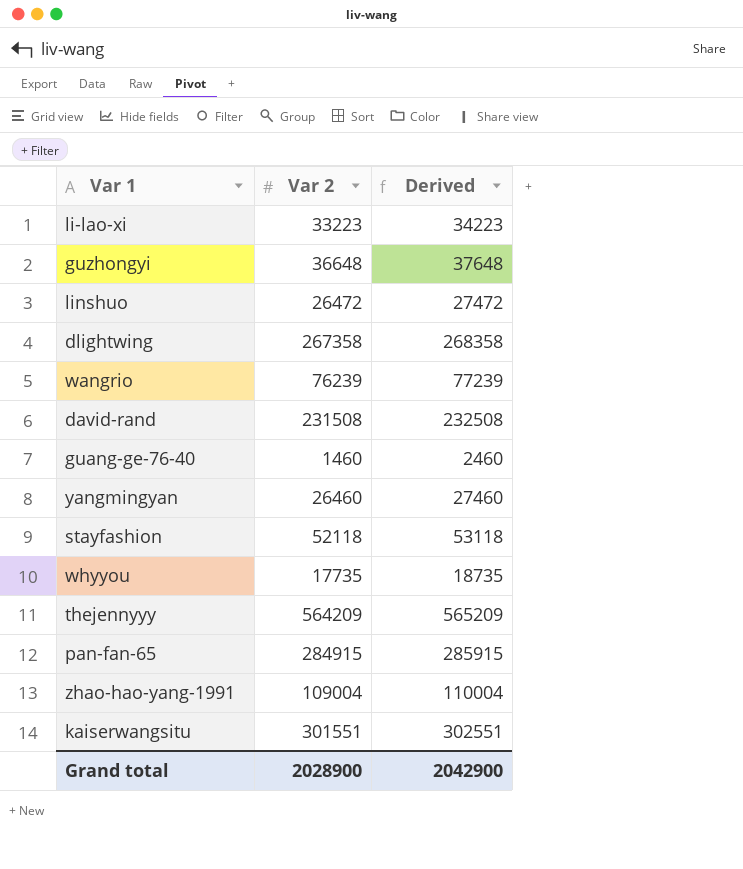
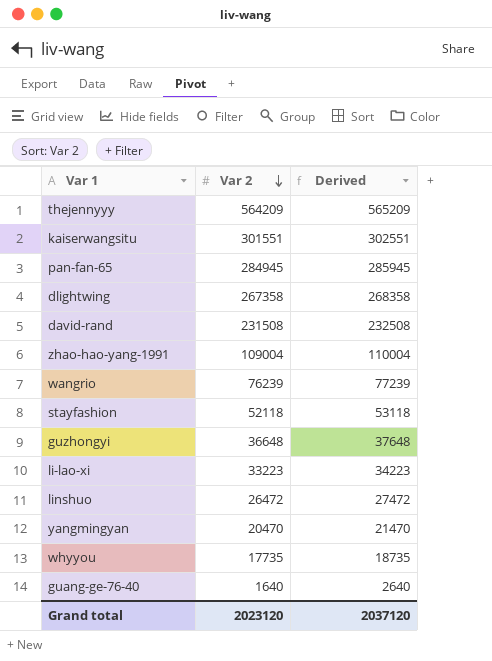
row order: none -> Var 2 descending
pan-fan-65 | Var 2: 284915 -> 284945
pan-fan-65 | Derived: 285915 -> 285945
yangmingyan | Var 2: 26460 -> 20470
yangmingyan | Derived: 27460 -> 21470
guang-ge-76-40 | Var 2: 1460 -> 1640
guang-ge-76-40 | Derived: 2460 -> 2640
Grand total | Var 2: 2028900 -> 2023120
Grand total | Derived: 2042900 -> 2037120

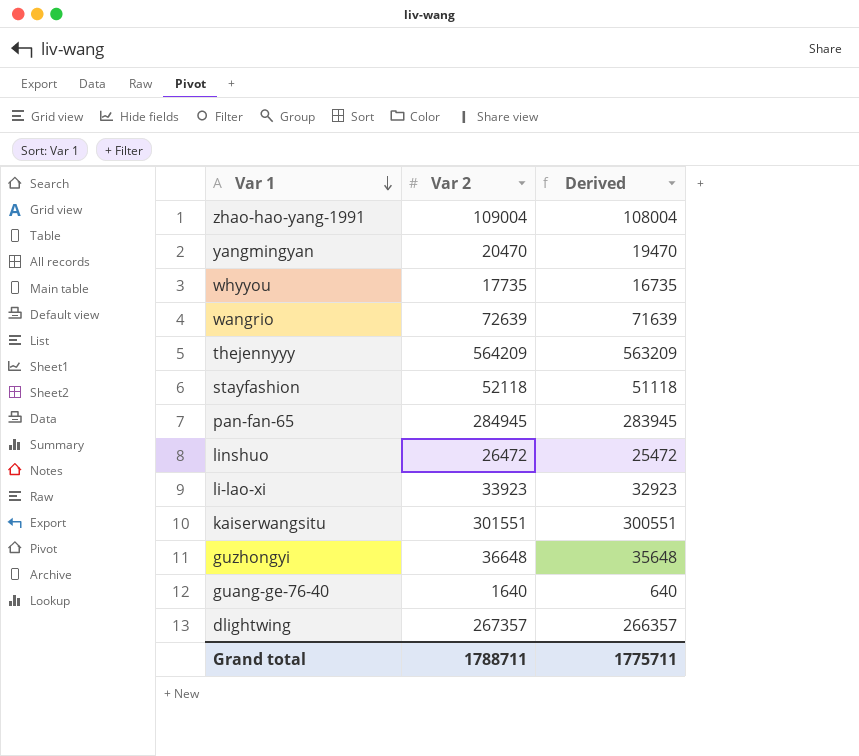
row order: Var 2 descending -> Var 1 descending
column Derived | formula: [Var 2] + 1000 -> [Var 2] - 1000
row david-rand: 231508 | 232508 -> none
wangrio | Var 2: 76239 -> 72639
li-lao-xi | Var 2: 33223 -> 33923
dlightwing | Var 2: 267358 -> 267357
Grand total | Var 2: 2023120 -> 1788711
Grand total | Derived: 2037120 -> 1775711

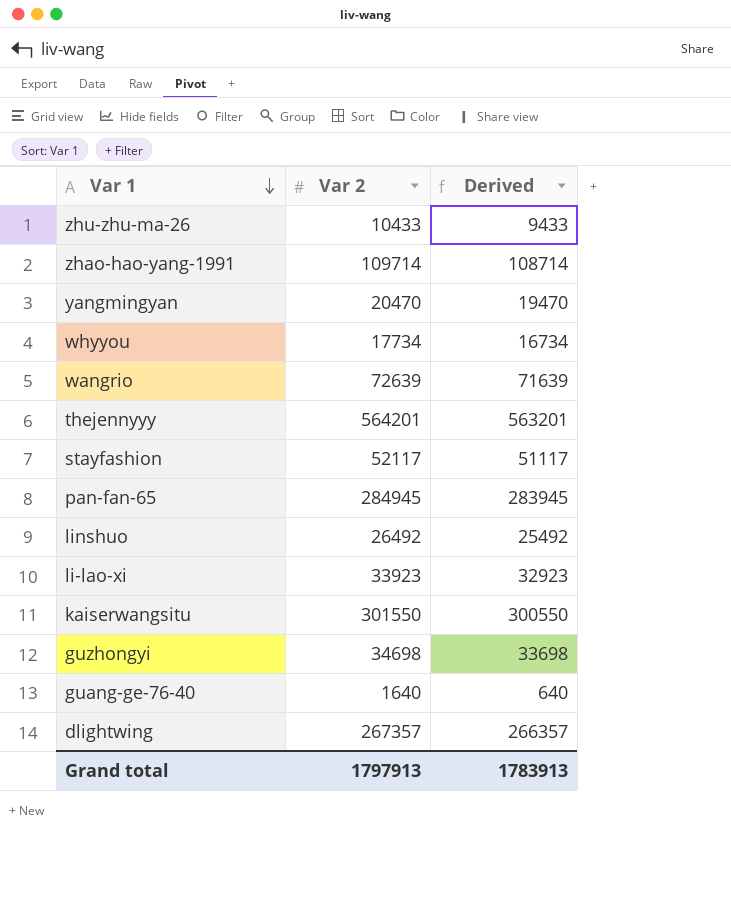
row zhu-zhu-ma-26: none -> 10433 | 9433
zhao-hao-yang-1991 | Var 2: 109004 -> 109714
zhao-hao-yang-1991 | Derived: 108004 -> 108714
whyyou | Var 2: 17735 -> 17734
whyyou | Derived: 16735 -> 16734
thejennyyy | Var 2: 564209 -> 564201
thejennyyy | Derived: 563209 -> 563201
stayfashion | Var 2: 52118 -> 52117
stayfashion | Derived: 51118 -> 51117
linshuo | Var 2: 26472 -> 26492
linshuo | Derived: 25472 -> 25492
kaiserwangsitu | Var 2: 301551 -> 301550
kaiserwangsitu | Derived: 300551 -> 300550
guzhongyi | Var 2: 36648 -> 34698
guzhongyi | Derived: 35648 -> 33698
Grand total | Var 2: 1788711 -> 1797913
Grand total | Derived: 1775711 -> 1783913

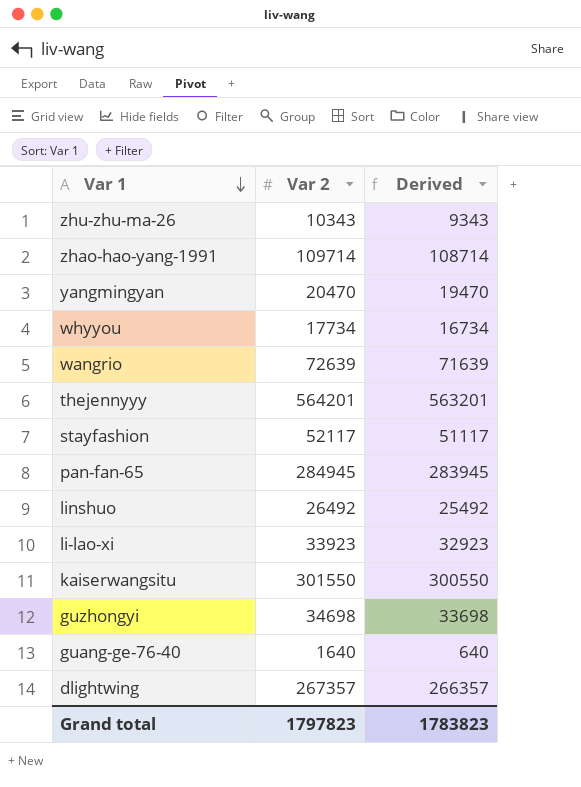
zhu-zhu-ma-26 | Var 2: 10433 -> 10343
zhu-zhu-ma-26 | Derived: 9433 -> 9343
Grand total | Var 2: 1797913 -> 1797823
Grand total | Derived: 1783913 -> 1783823

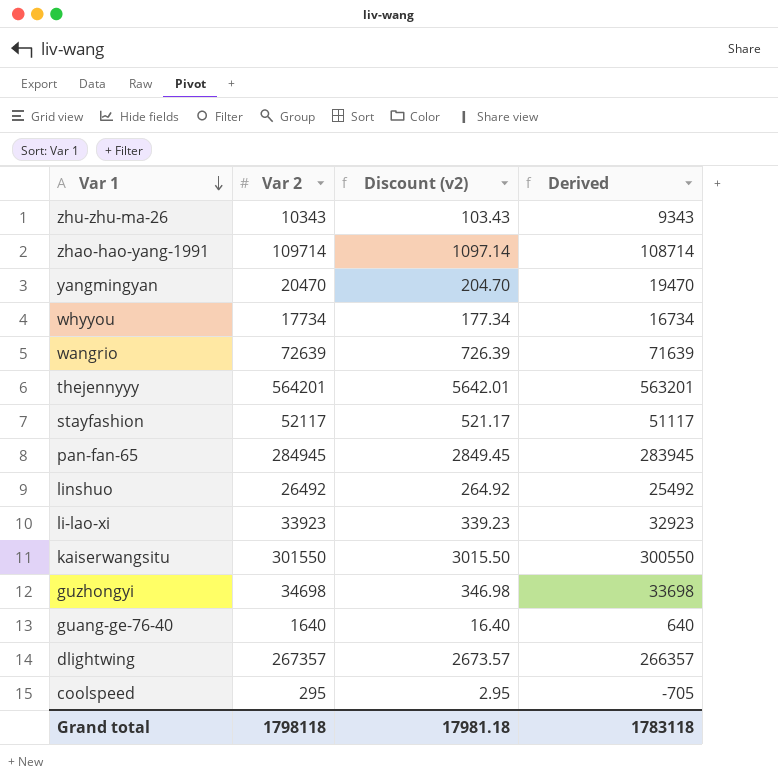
column Discount (v2) | formula: none -> [Var 2] * 0.01
row coolspeed: none -> 295 | 2.95 | -705
Grand total | Var 2: 1797823 -> 1798118
Grand total | Derived: 1783823 -> 1783118

